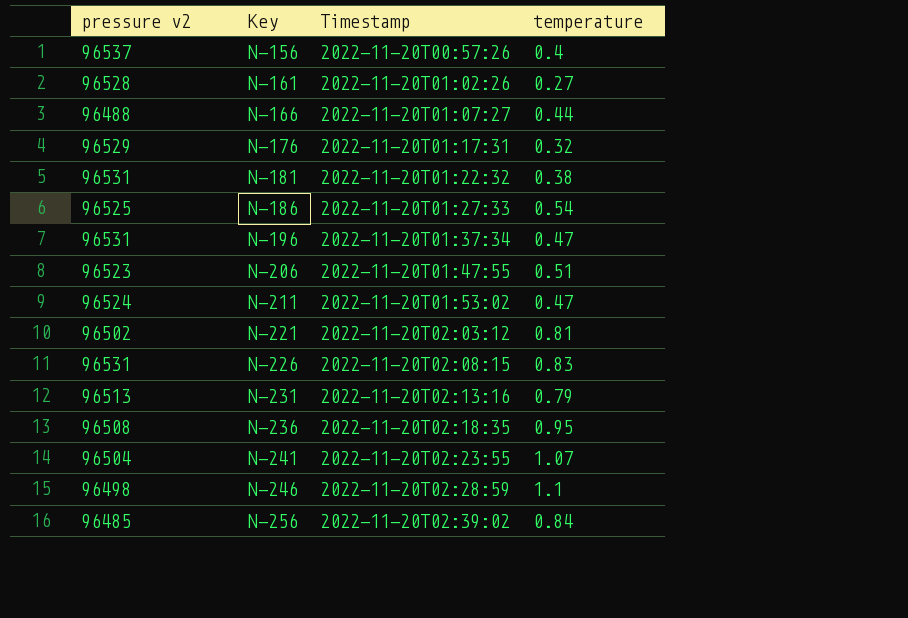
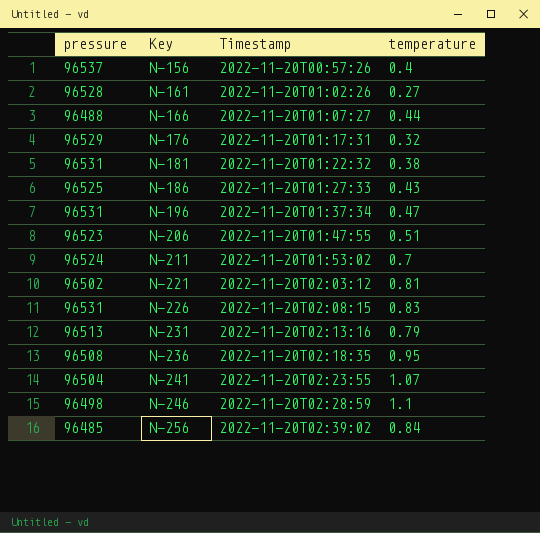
column name: pressure v2 -> pressure
N-186 | temperature: 0.54 -> 0.43
N-211 | temperature: 0.47 -> 0.7

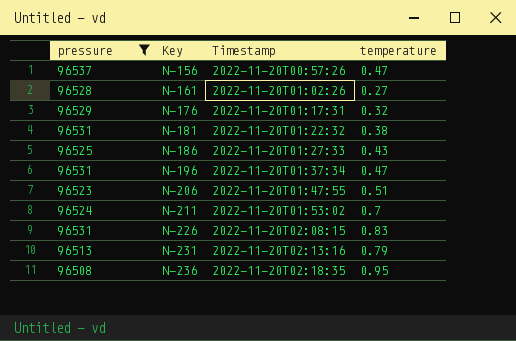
filter: none -> pressure >= 96508
N-156 | temperature: 0.4 -> 0.47

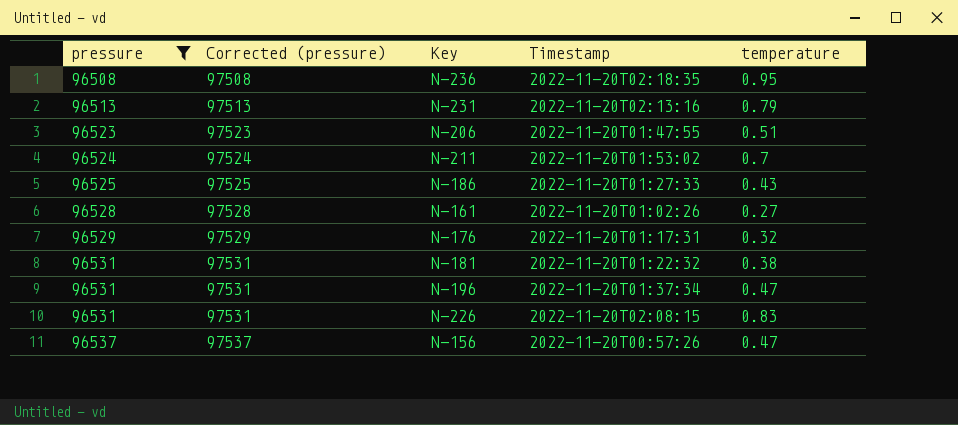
row order: Key ascending -> pressure ascending
column Corrected (pressure) | formula: none -> [pressure] + 1000

